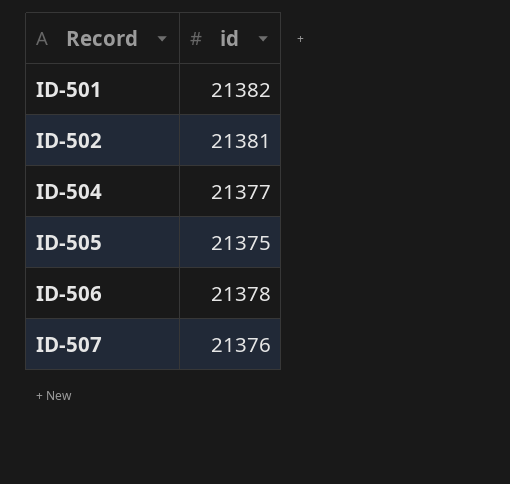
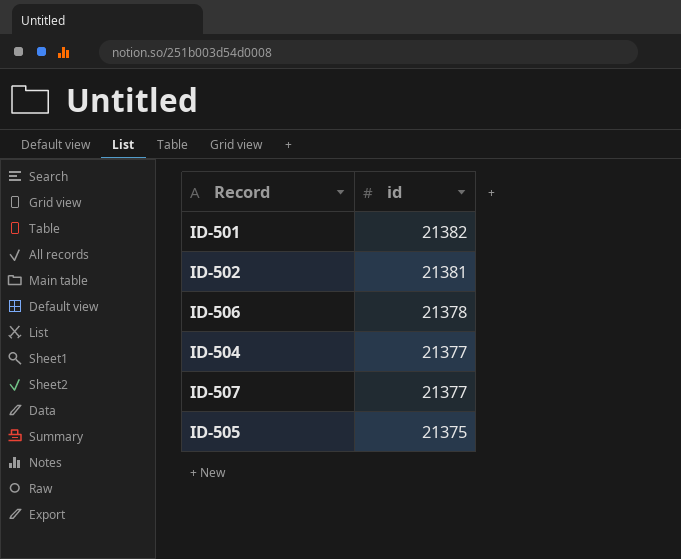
row order: Record ascending -> id descending
ID-507 | id: 21376 -> 21377

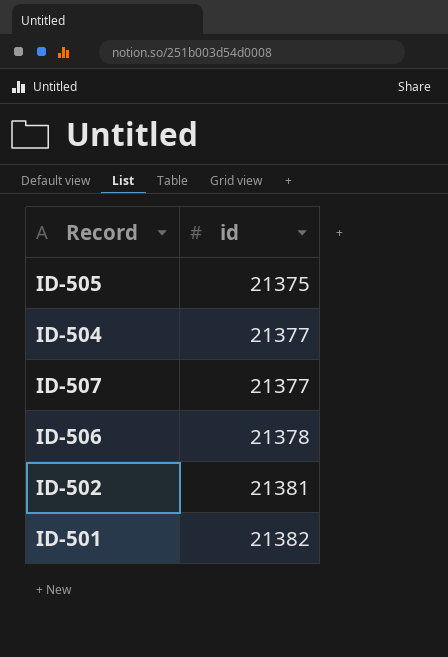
row order: id descending -> id ascending

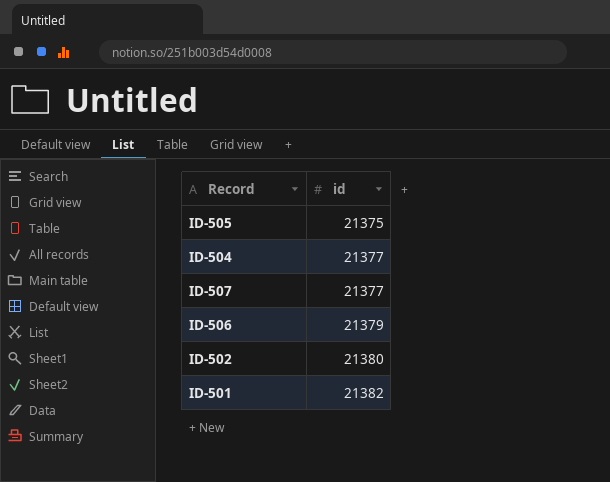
ID-506 | id: 21378 -> 21379
ID-502 | id: 21381 -> 21380

